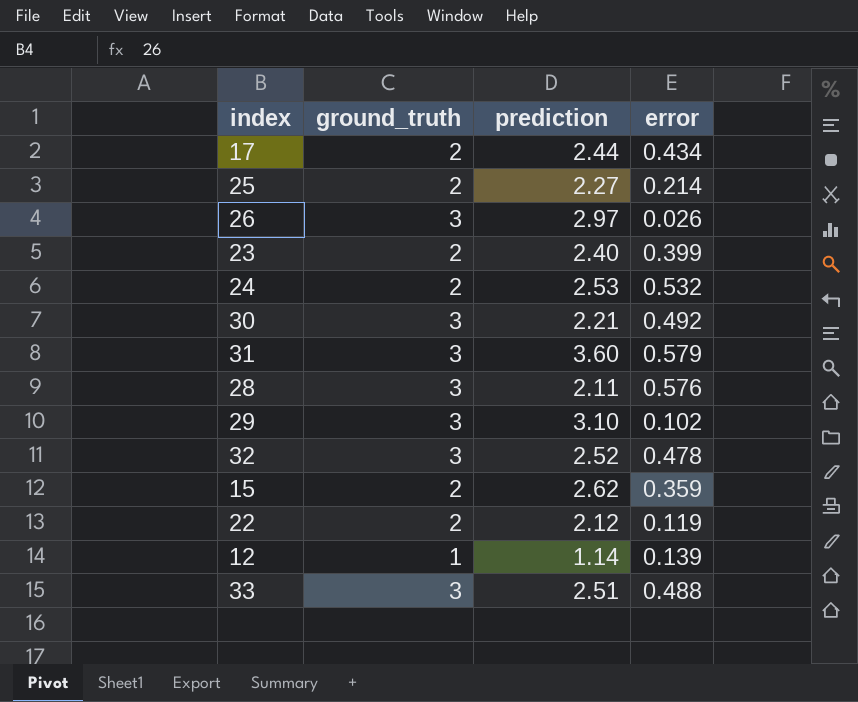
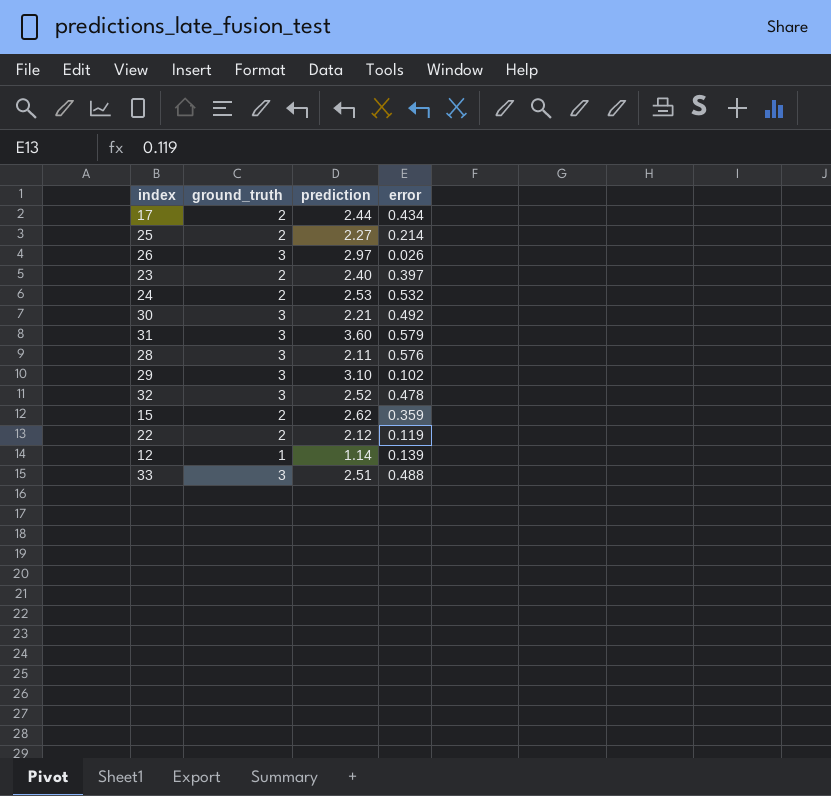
23 | error: 0.399 -> 0.397

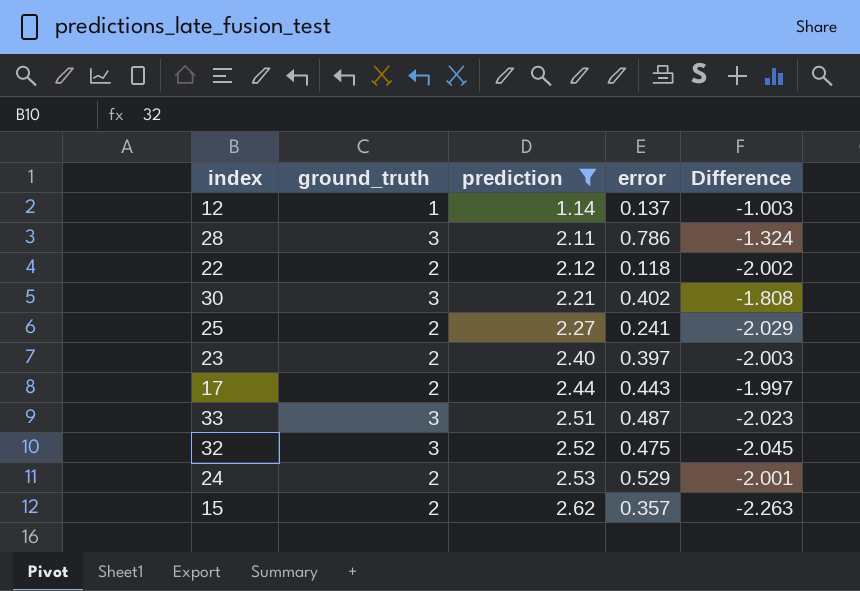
filter: none -> prediction <= 2.62
row order: none -> prediction ascending
column Difference | formula: none -> [error] - [prediction]
12 | error: 0.139 -> 0.137
28 | error: 0.576 -> 0.786
22 | error: 0.119 -> 0.118
30 | error: 0.492 -> 0.402
25 | error: 0.214 -> 0.241
17 | error: 0.434 -> 0.443
33 | error: 0.488 -> 0.487
32 | error: 0.478 -> 0.475
24 | error: 0.532 -> 0.529
15 | error: 0.359 -> 0.357

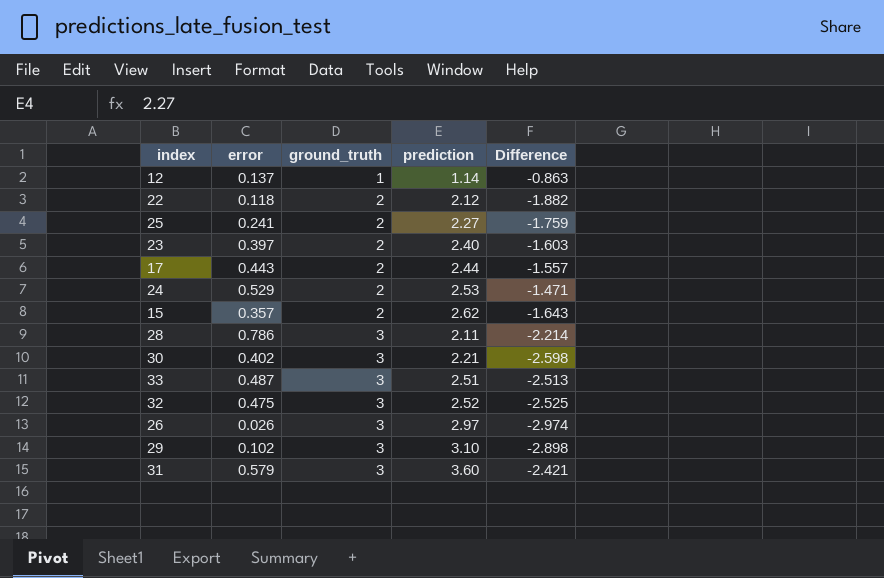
filter: prediction <= 2.62 -> none
row order: prediction ascending -> ground_truth ascending
column error | position: 4 -> 2
column Difference | formula: [error] - [prediction] -> [error] - [ground_truth]

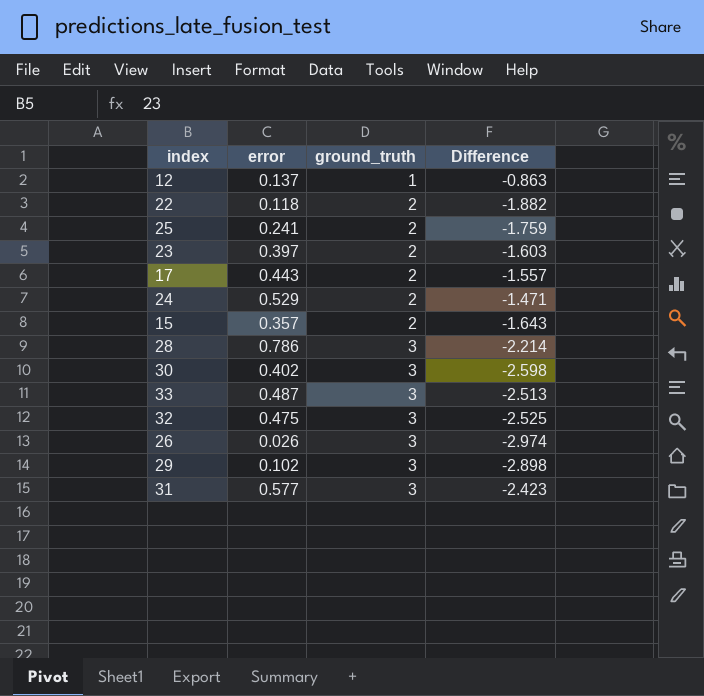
column prediction | position: 4 -> none
31 | error: 0.579 -> 0.577
31 | Difference: -2.421 -> -2.423

